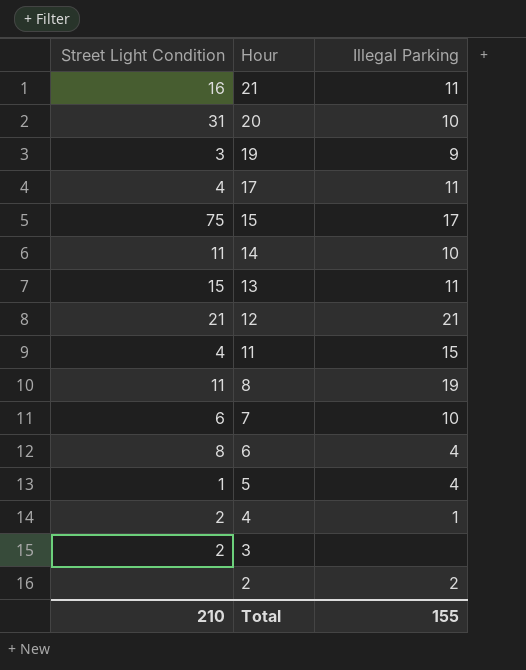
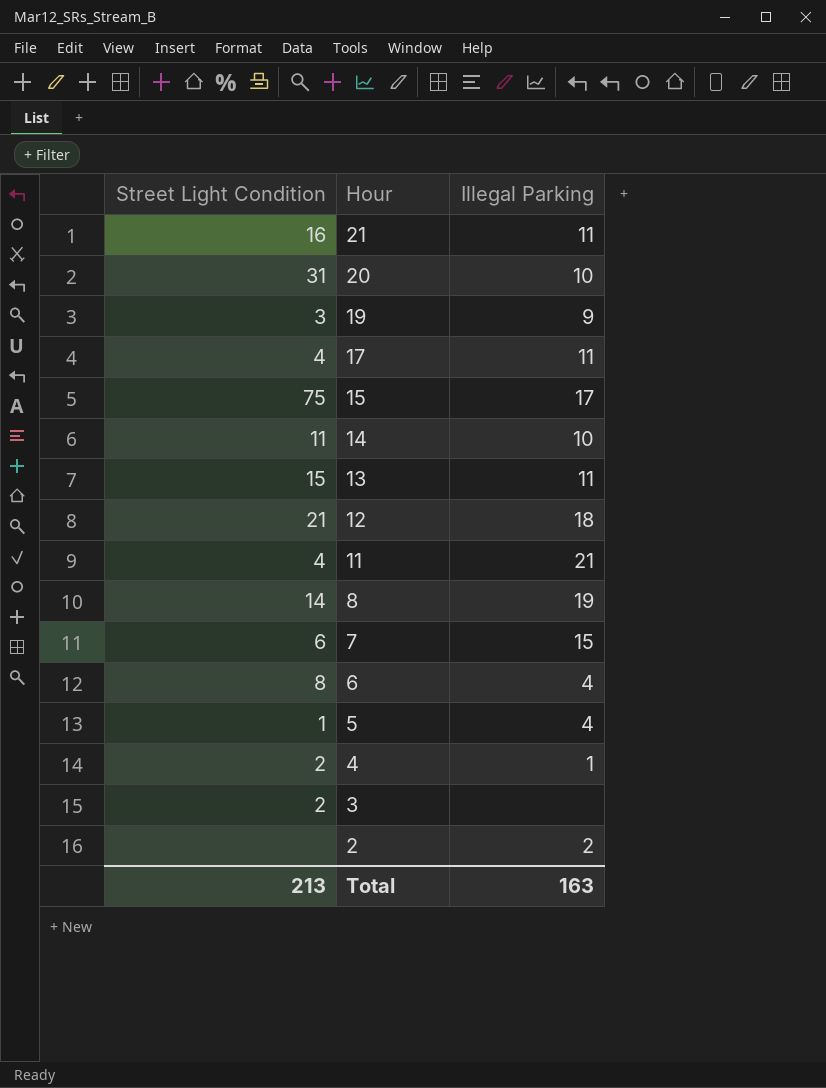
12 | Illegal Parking: 21 -> 18
11 | Illegal Parking: 15 -> 21
8 | Street Light Condition: 11 -> 14
7 | Illegal Parking: 10 -> 15
Total | Street Light Condition: 210 -> 213
Total | Illegal Parking: 155 -> 163

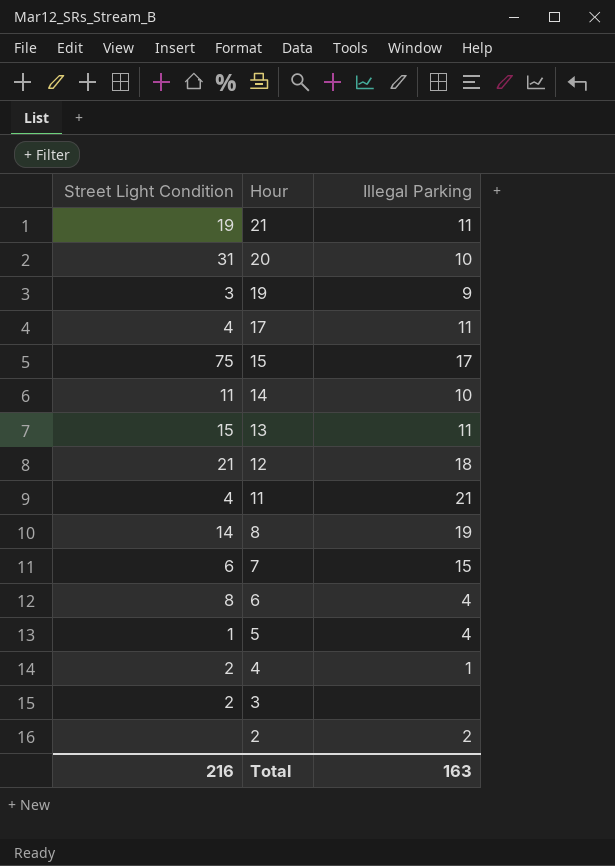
21 | Street Light Condition: 16 -> 19
Total | Street Light Condition: 213 -> 216

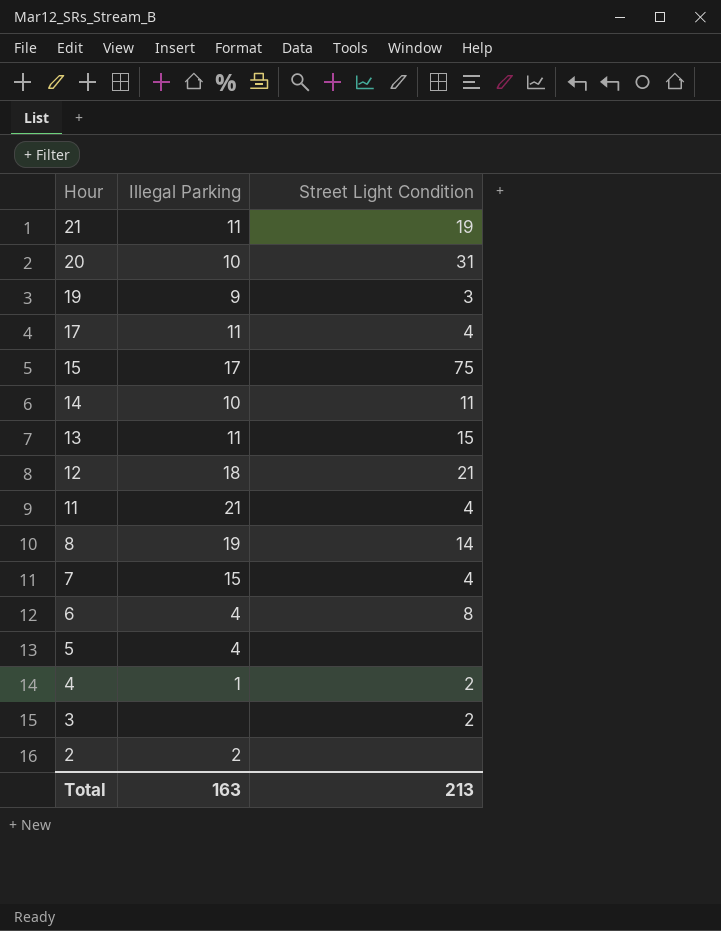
column Street Light Condition | position: 1 -> 3
7 | Street Light Condition: 6 -> 4
5 | Street Light Condition: 1 -> none
Total | Street Light Condition: 216 -> 213

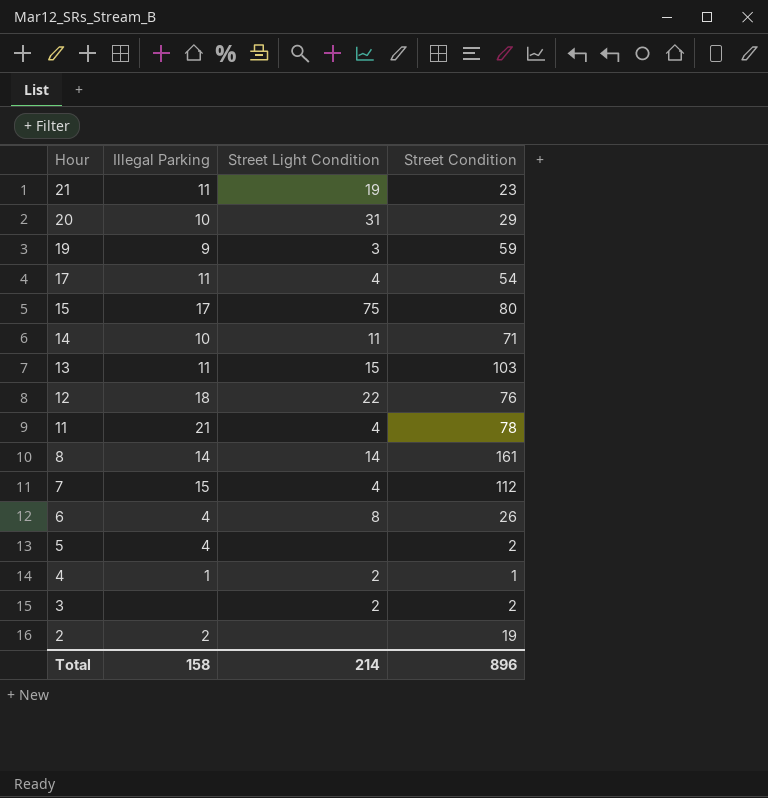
column Street Condition | position: none -> 4
12 | Street Light Condition: 21 -> 22
8 | Illegal Parking: 19 -> 14
Total | Illegal Parking: 163 -> 158
Total | Street Light Condition: 213 -> 214

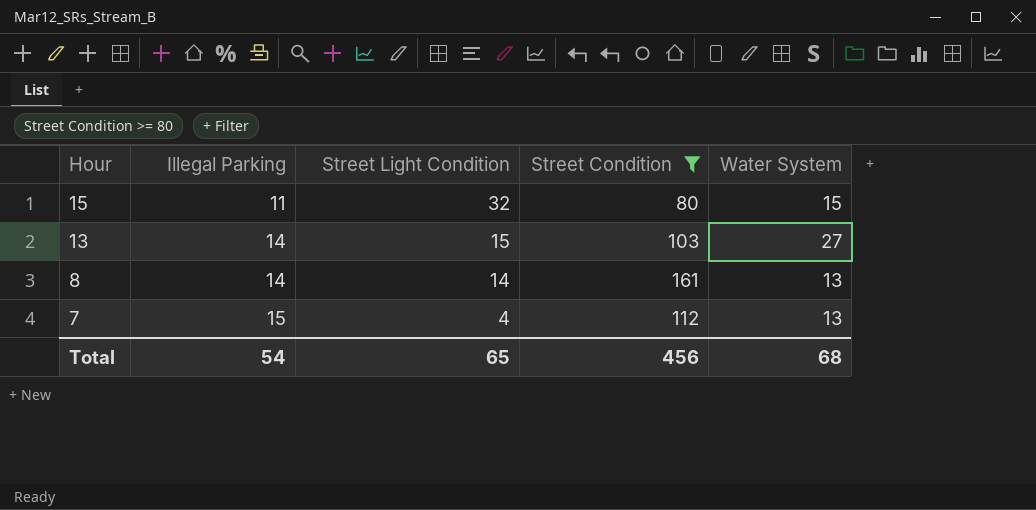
filter: none -> Street Condition >= 80
column Water System | position: none -> 5
15 | Illegal Parking: 17 -> 11
15 | Street Light Condition: 75 -> 32
13 | Illegal Parking: 11 -> 14
Total | Illegal Parking: 158 -> 54
Total | Street Light Condition: 214 -> 65
Total | Street Condition: 896 -> 456

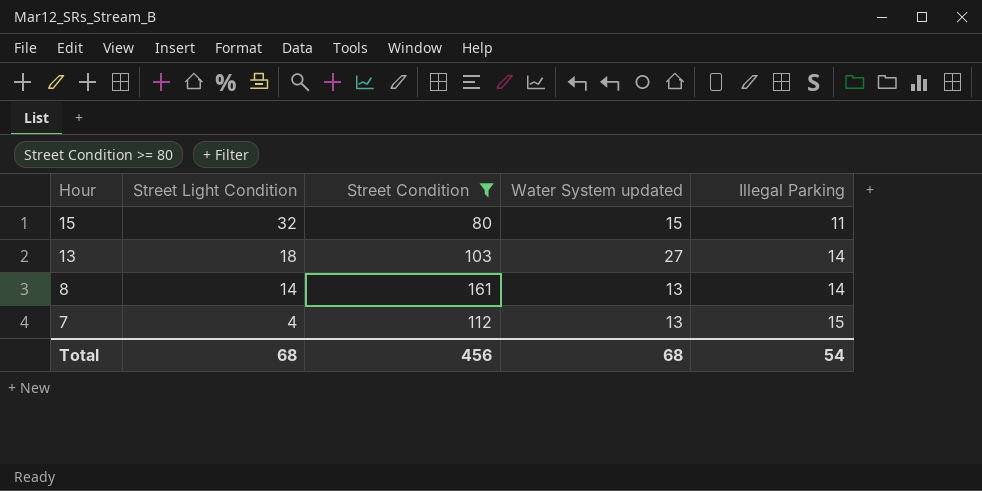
column name: Water System -> Water System updated
column Illegal Parking | position: 2 -> 5
13 | Street Light Condition: 15 -> 18
Total | Street Light Condition: 65 -> 68

